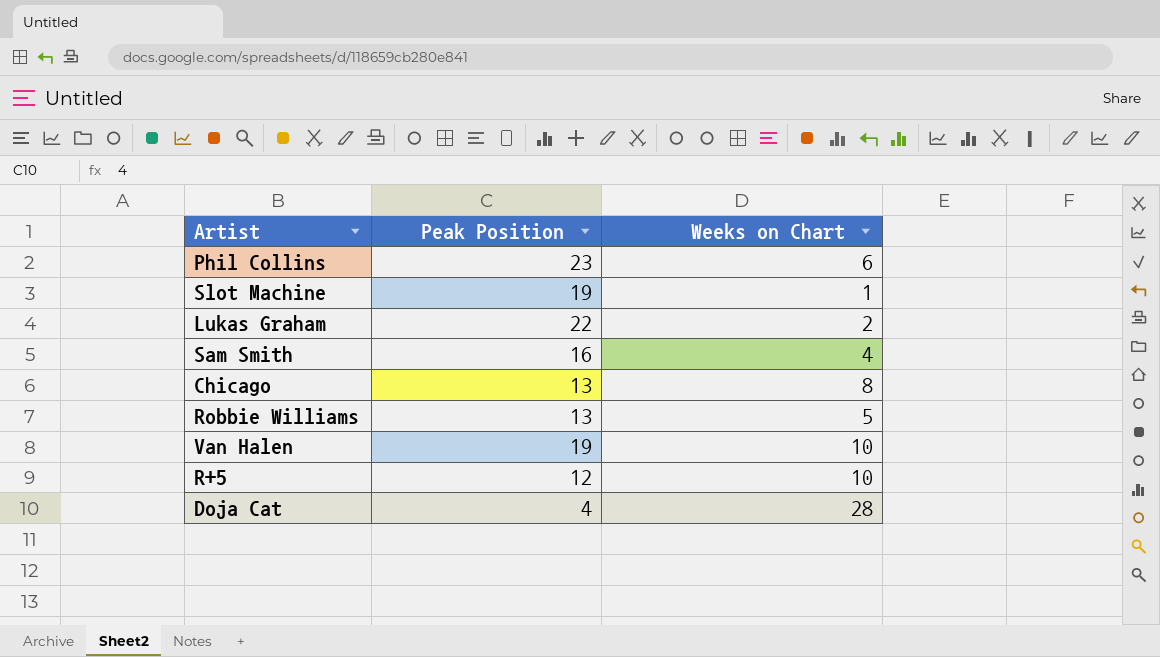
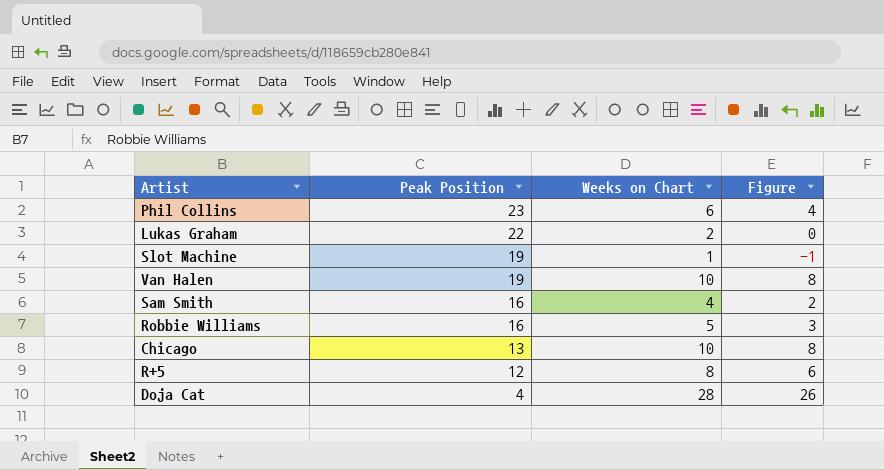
row order: none -> Peak Position descending
column Figure | formula: none -> [Weeks on Chart] - 2
Robbie Williams | Peak Position: 13 -> 16
Chicago | Weeks on Chart: 8 -> 10
R+5 | Weeks on Chart: 10 -> 8

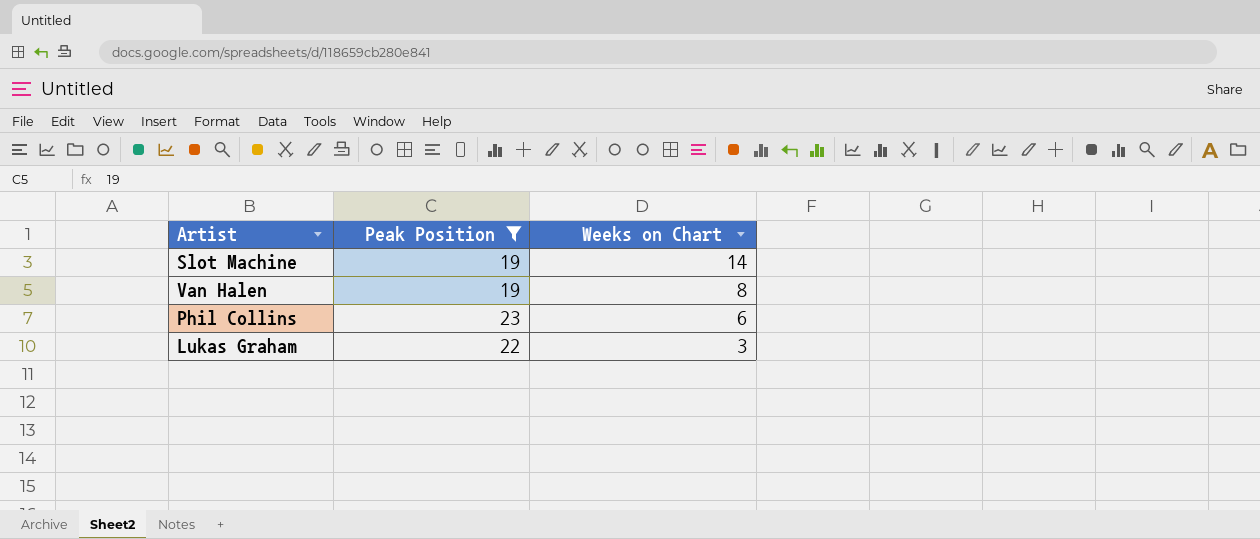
filter: none -> Peak Position >= 19
row order: Peak Position descending -> Weeks on Chart descending
column Figure | formula: [Weeks on Chart] - 2 -> none
Slot Machine | Weeks on Chart: 1 -> 14
Van Halen | Weeks on Chart: 10 -> 8
Lukas Graham | Weeks on Chart: 2 -> 3

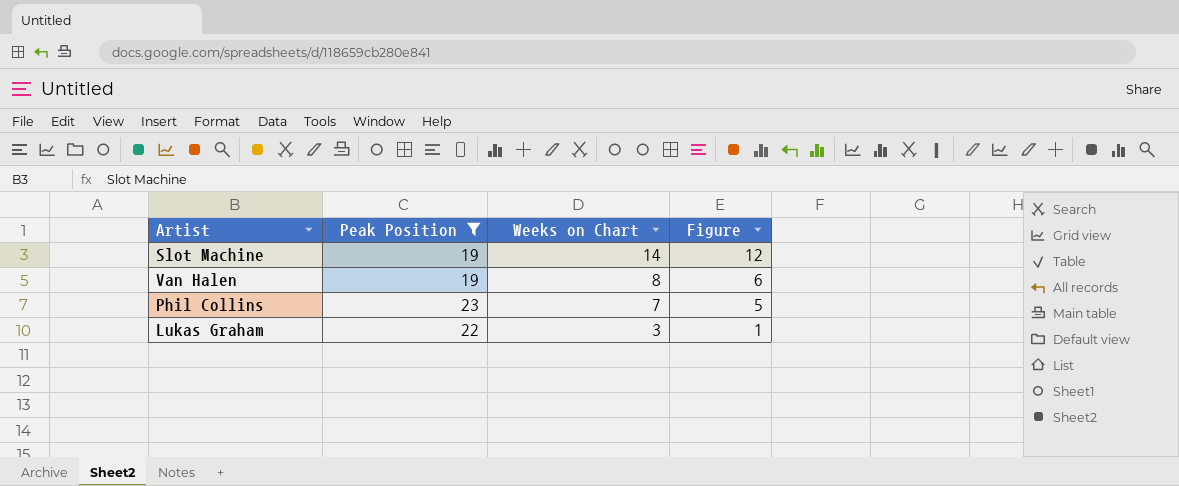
column Figure | formula: none -> [Weeks on Chart] - 2
Phil Collins | Weeks on Chart: 6 -> 7

